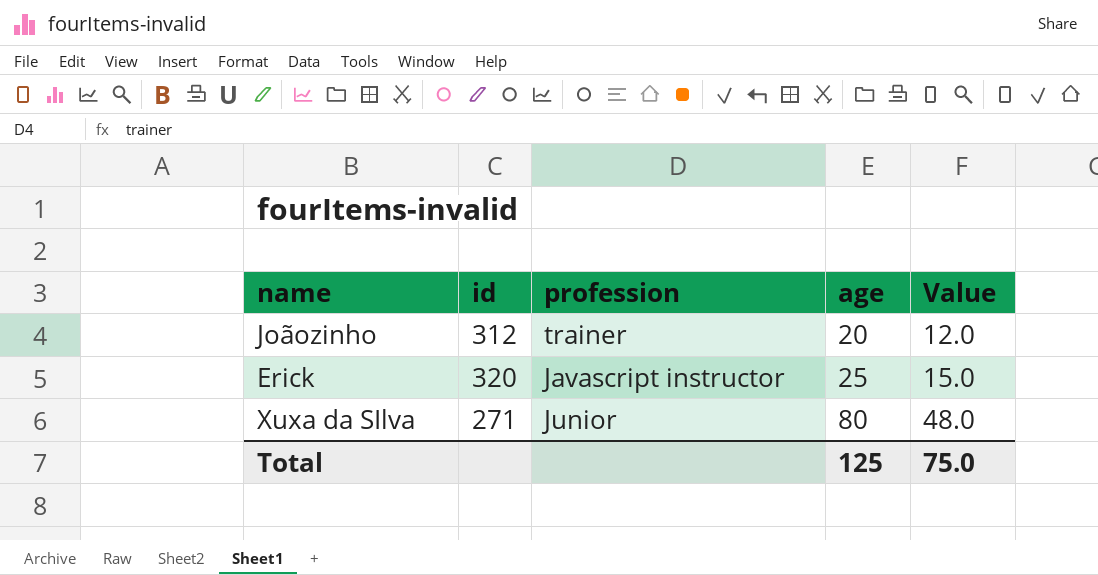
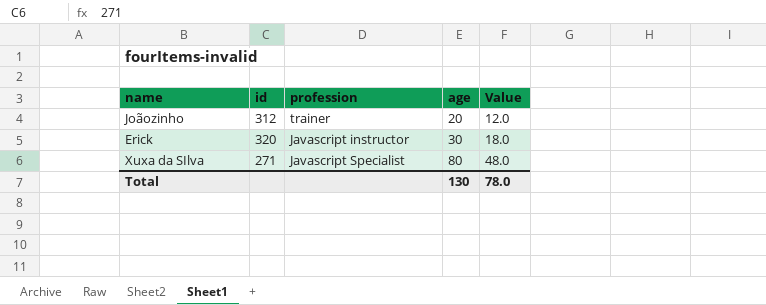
Erick | age: 25 -> 30
Erick | Value: 15.0 -> 18.0
Xuxa da SIlva | profession: Junior -> Javascript Specialist
Total | age: 125 -> 130
Total | Value: 75.0 -> 78.0

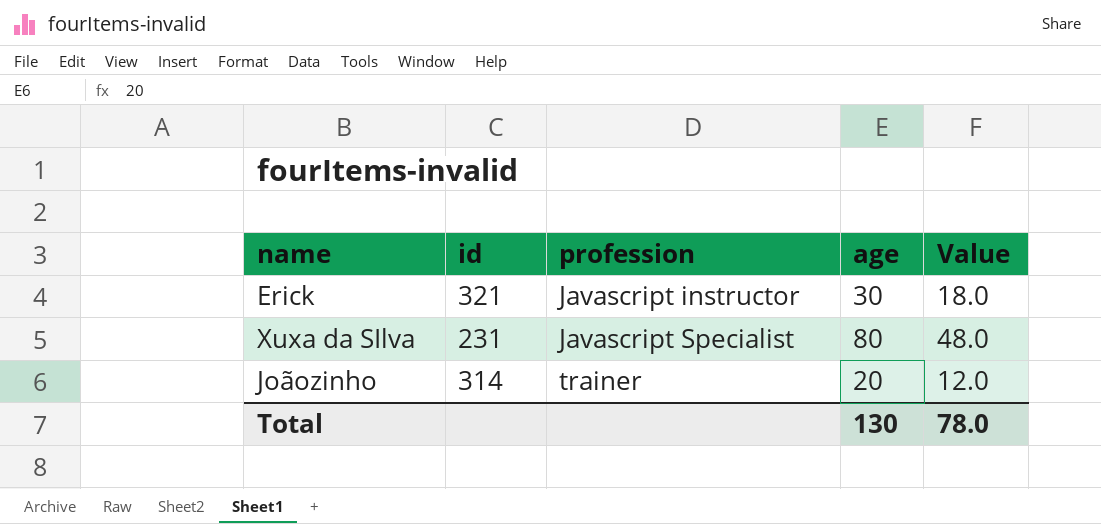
row order: age ascending -> profession ascending
Erick | id: 320 -> 321
Xuxa da SIlva | id: 271 -> 231
Joãozinho | id: 312 -> 314

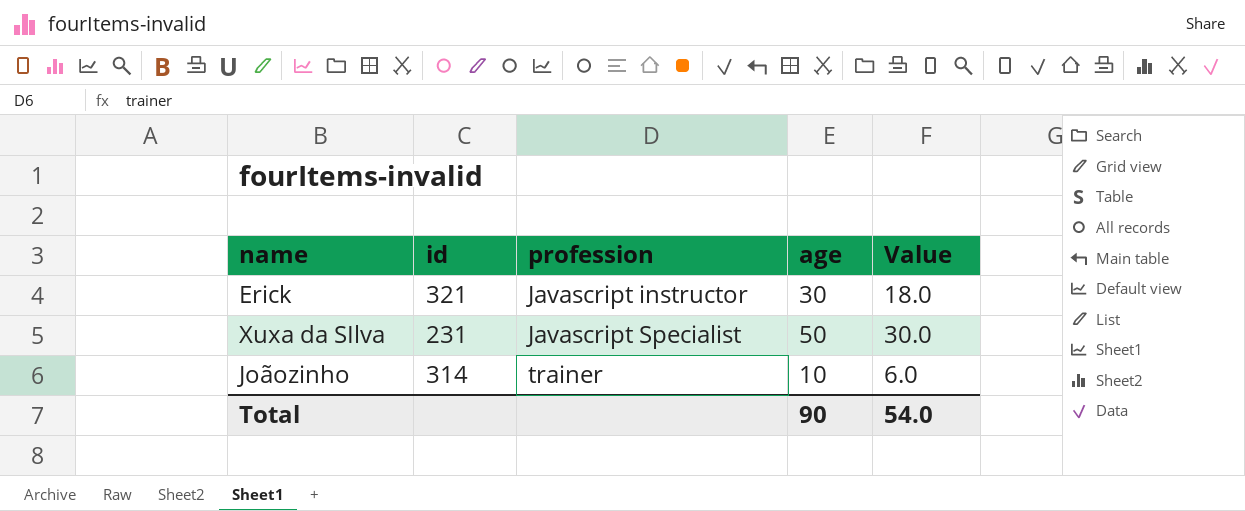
Xuxa da SIlva | age: 80 -> 50
Xuxa da SIlva | Value: 48.0 -> 30.0
Joãozinho | age: 20 -> 10
Joãozinho | Value: 12.0 -> 6.0
Total | age: 130 -> 90
Total | Value: 78.0 -> 54.0

